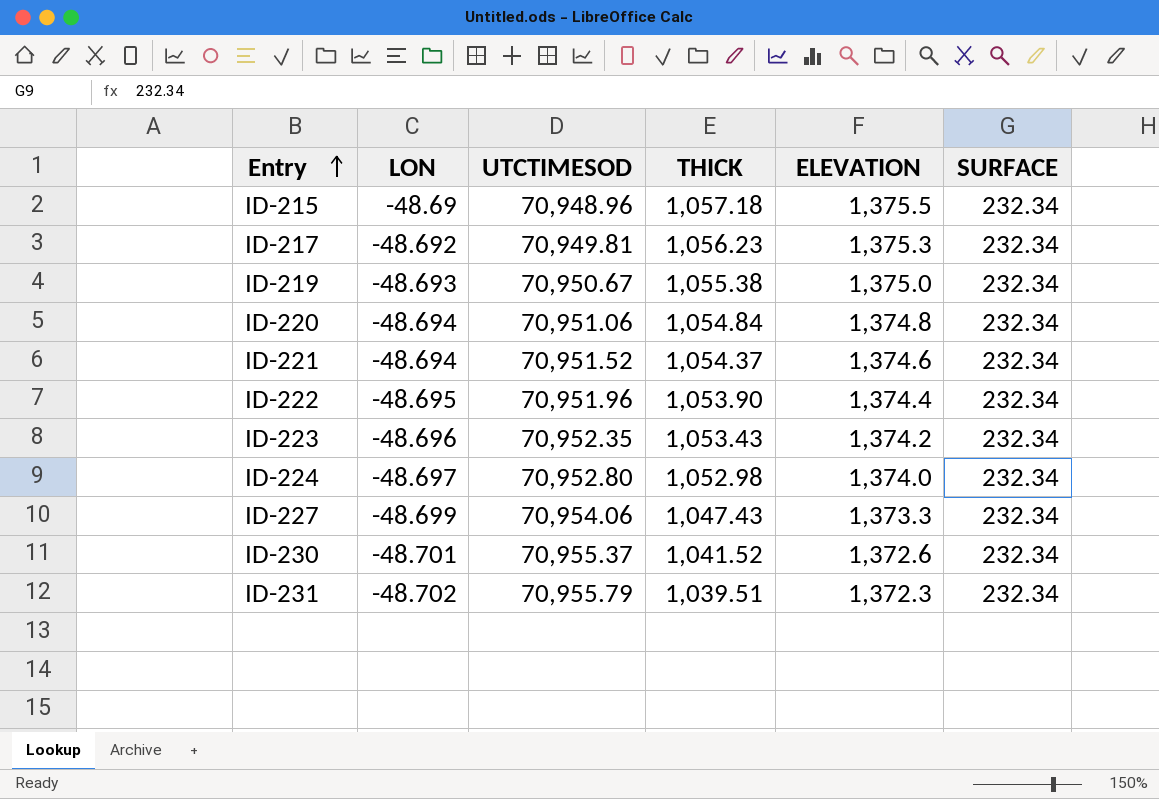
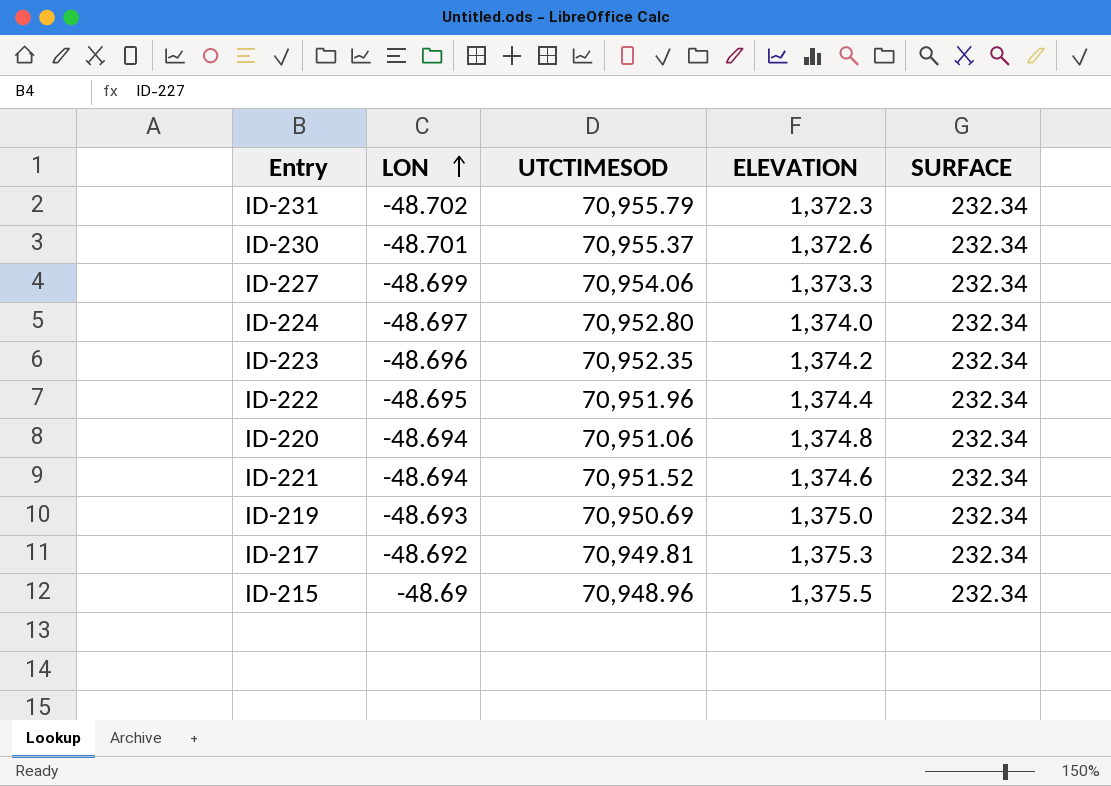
row order: Entry ascending -> LON ascending
column THICK | position: 4 -> none
ID-219 | UTCTIMESOD: 70,950.67 -> 70,950.69

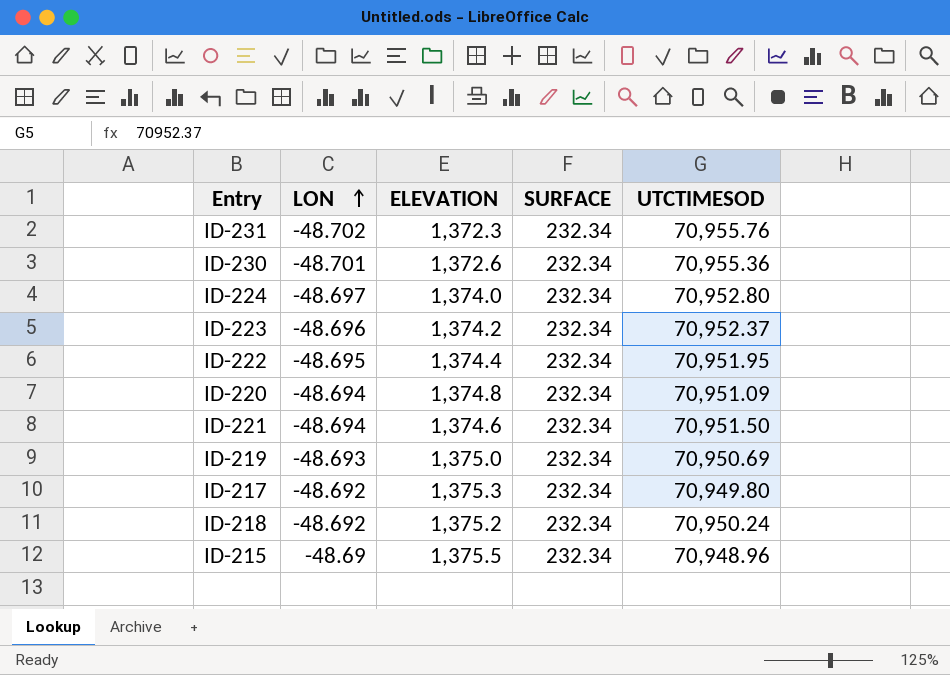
column UTCTIMESOD | position: 3 -> 5
row ID-227: -48.699 | 70,954.06 | 1,373.3 | 232.34 -> none
ID-231 | UTCTIMESOD: 70,955.79 -> 70,955.76
ID-230 | UTCTIMESOD: 70,955.37 -> 70,955.36
ID-223 | UTCTIMESOD: 70,952.35 -> 70,952.37
ID-222 | UTCTIMESOD: 70,951.96 -> 70,951.95
ID-220 | UTCTIMESOD: 70,951.06 -> 70,951.09
ID-221 | UTCTIMESOD: 70,951.52 -> 70,951.50
ID-217 | UTCTIMESOD: 70,949.81 -> 70,949.80
row ID-218: none -> -48.692 | 1,375.2 | 232.34 | 70,950.24

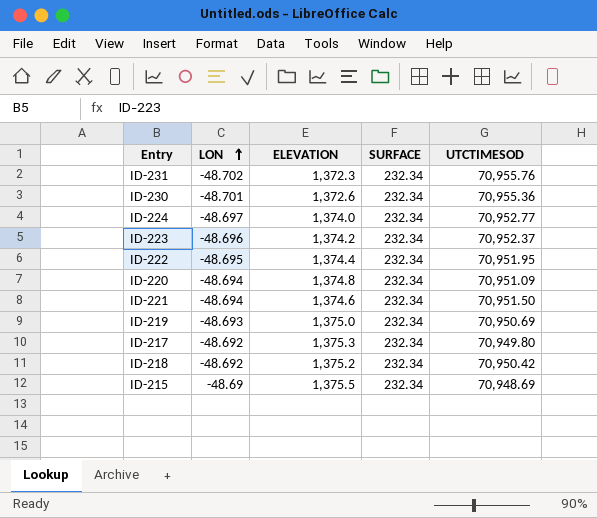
ID-224 | UTCTIMESOD: 70,952.80 -> 70,952.77
ID-218 | UTCTIMESOD: 70,950.24 -> 70,950.42
ID-215 | UTCTIMESOD: 70,948.96 -> 70,948.69

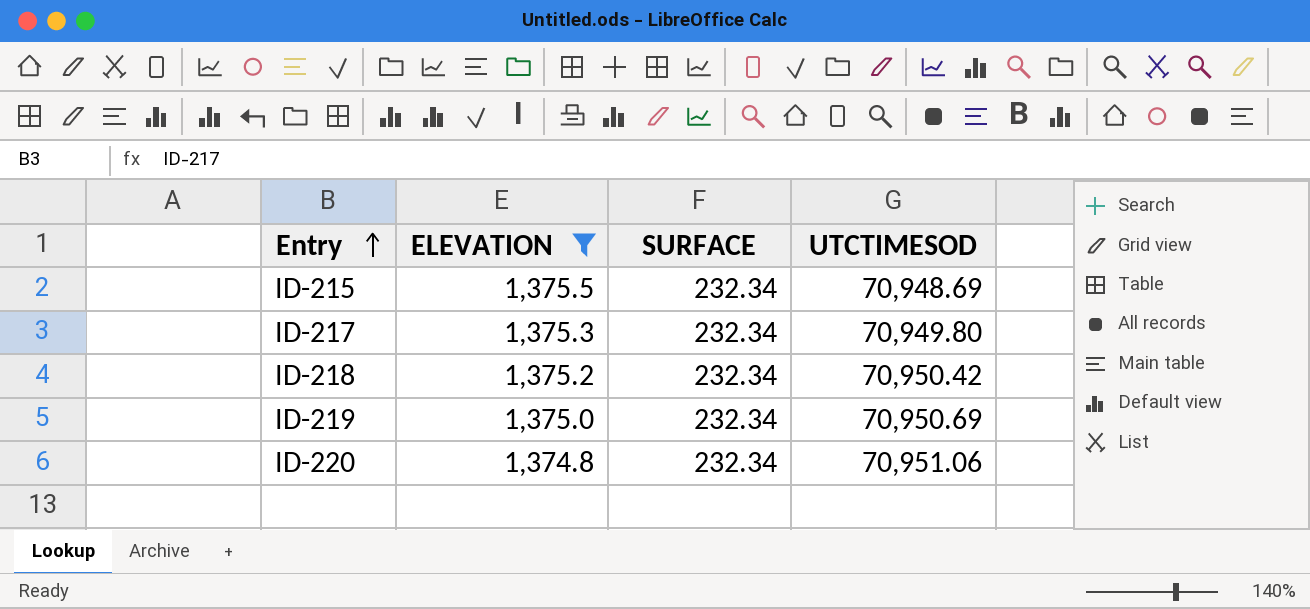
filter: none -> ELEVATION >= 1,374.8
row order: LON ascending -> Entry ascending
column LON | position: 2 -> none
ID-220 | UTCTIMESOD: 70,951.09 -> 70,951.06

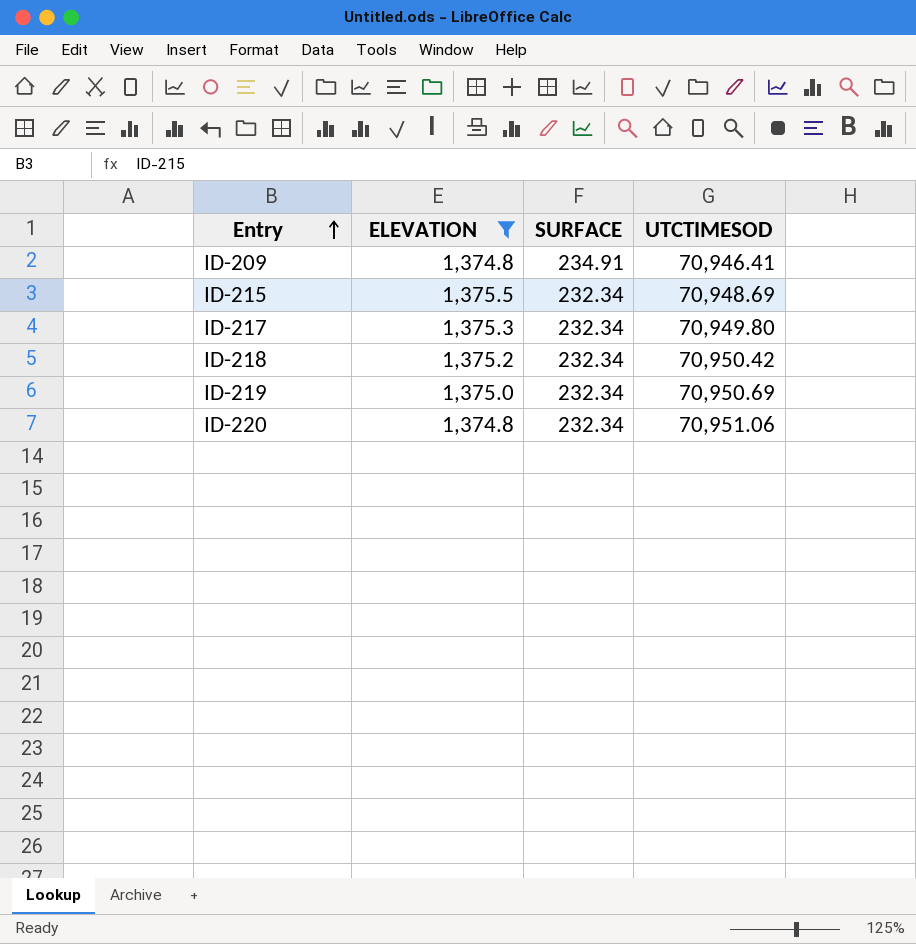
row ID-209: none -> 1,374.8 | 234.91 | 70,946.41

